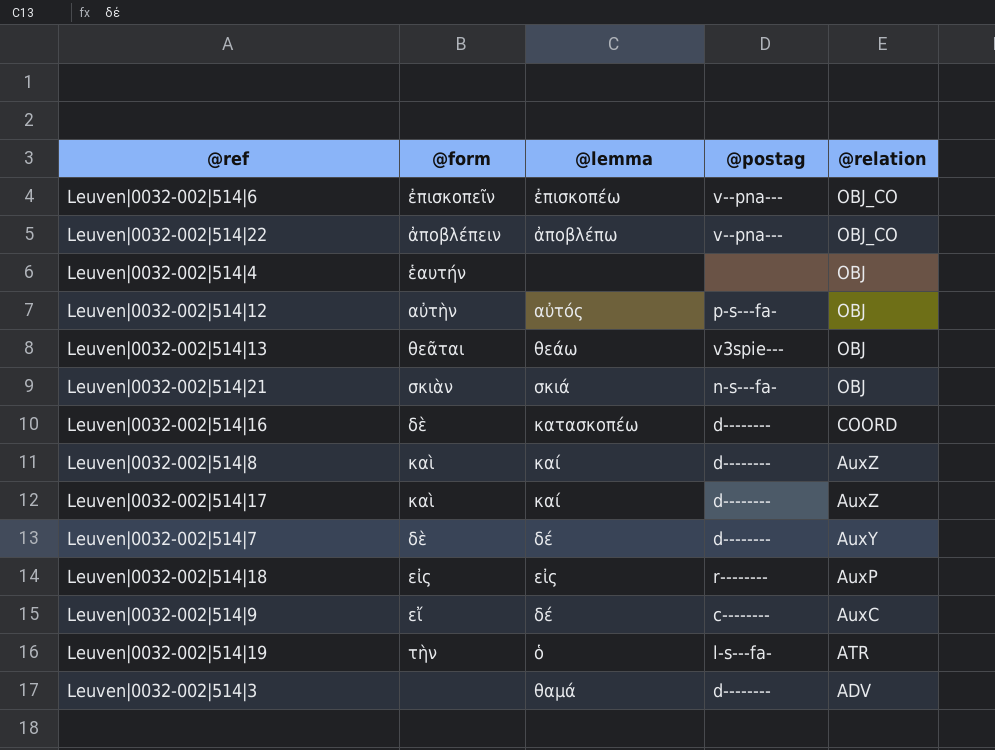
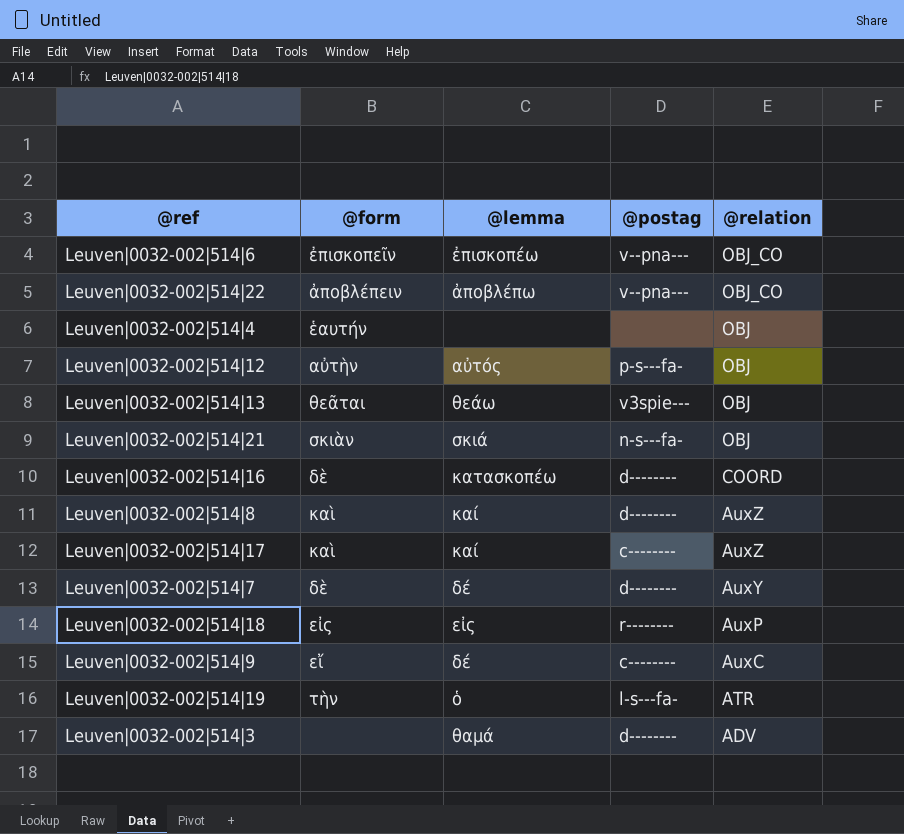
Leuven|0032-002|514|17 | @postag: d-------- -> c--------

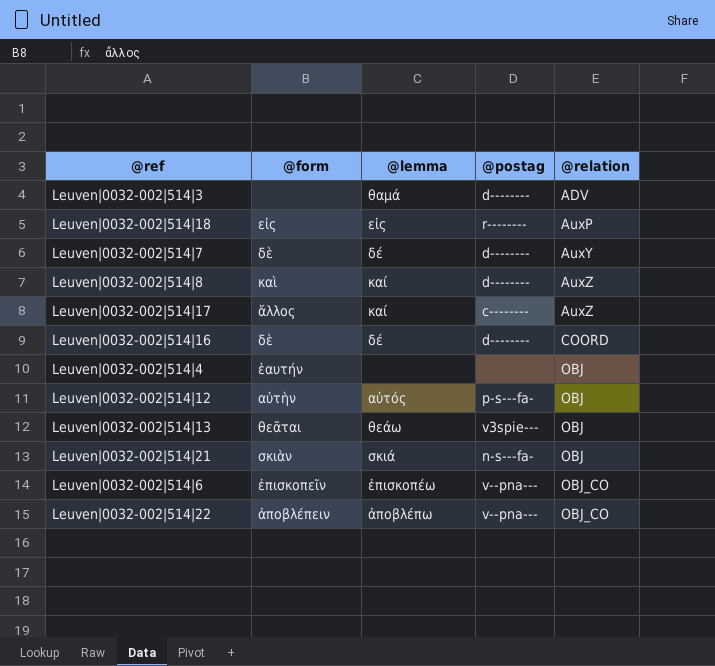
row order: @relation descending -> @relation ascending
row Leuven|0032-002|514|9: εἴ | δέ | c-------- | AuxC -> none
row Leuven|0032-002|514|19: τὴν | ὁ | l-s---fa- | ATR -> none
Leuven|0032-002|514|17 | @form: καὶ -> ἄλλος
Leuven|0032-002|514|16 | @lemma: κατασκοπέω -> δέ

